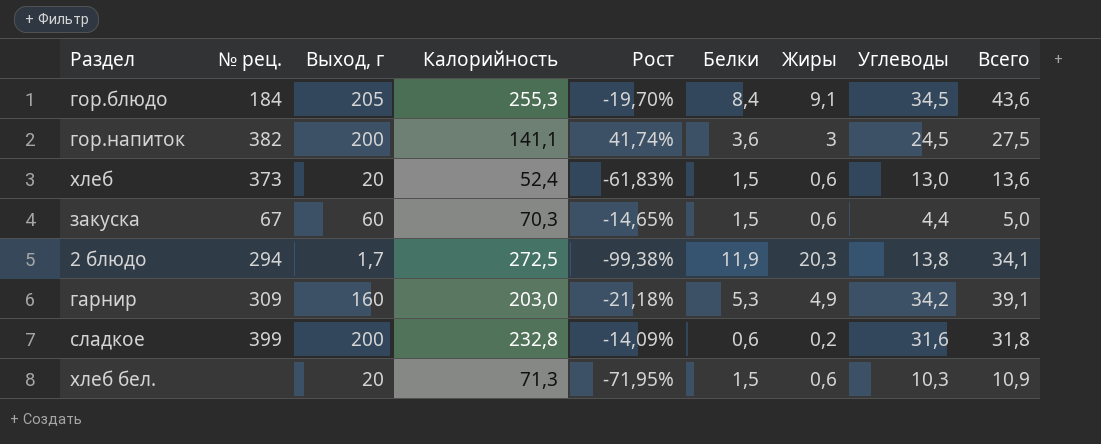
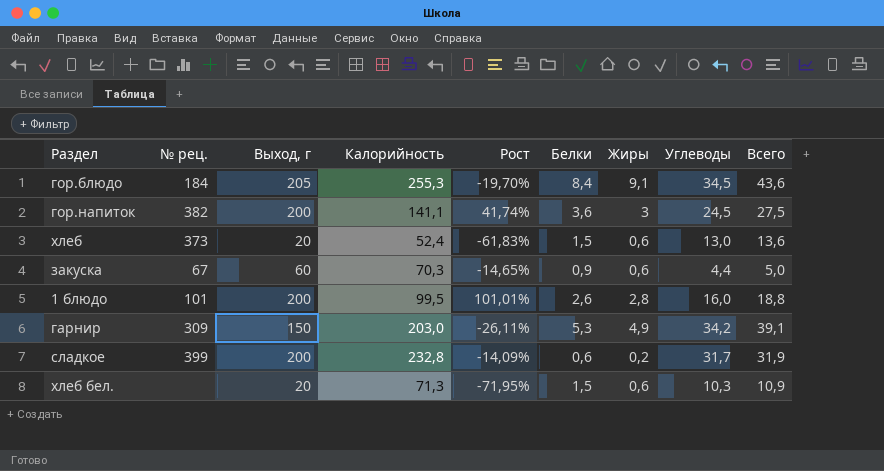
row 2 блюдо: 294 | 1,7 | 272,5 | -99,38% | 11,9 | 20,3 | 13,8 | 34,1 -> none
закуска | Белки: 1,5 -> 0,9
row 1 блюдо: none -> 101 | 200 | 99,5 | 101,01% | 2,6 | 2,8 | 16,0 | 18,8
гарнир | Выход, г: 160 -> 150
гарнир | Рост: -21,18% -> -26,11%
сладкое | Углеводы: 31,6 -> 31,7
сладкое | Всего: 31,8 -> 31,9

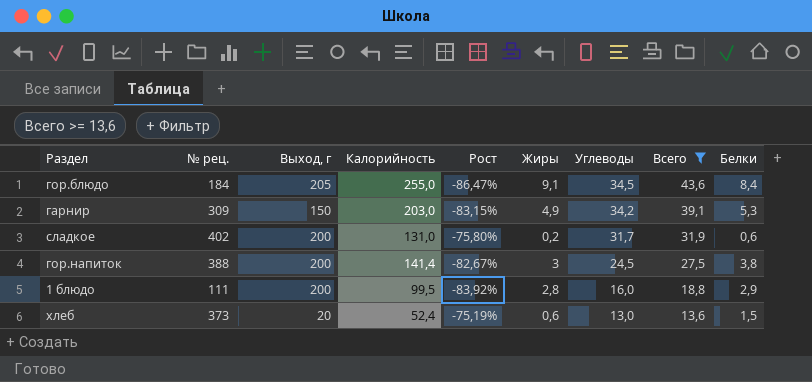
filter: none -> Всего >= 13,6
row order: none -> Углеводы descending
column Рост | formula: ([Выход, г] - [Калорийность]) / [Калорийность] -> ([Углеводы] - [Калорийность]) / [Калорийность]
column Белки | position: 6 -> 9
гор.блюдо | Калорийность: 255,3 -> 255,0
сладкое | № рец.: 399 -> 402
сладкое | Калорийность: 232,8 -> 131,0
гор.напиток | № рец.: 382 -> 388
гор.напиток | Калорийность: 141,1 -> 141,4
гор.напиток | Белки: 3,6 -> 3,8
1 блюдо | № рец.: 101 -> 111
1 блюдо | Белки: 2,6 -> 2,9

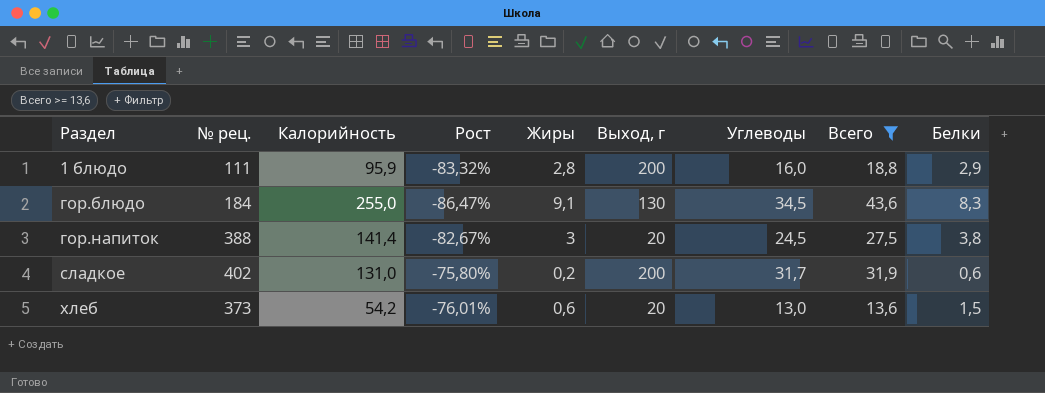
row order: Углеводы descending -> Раздел ascending
column Выход, г | position: 3 -> 6
row гарнир: 309 | 150 | 203,0 | -83,15% | 4,9 | 34,2 | 39,1 | 5,3 -> none
1 блюдо | Калорийность: 99,5 -> 95,9
1 блюдо | Рост: -83,92% -> -83,32%
гор.блюдо | Выход, г: 205 -> 130
гор.блюдо | Белки: 8,4 -> 8,3
гор.напиток | Выход, г: 200 -> 20
хлеб | Калорийность: 52,4 -> 54,2
хлеб | Рост: -75,19% -> -76,01%

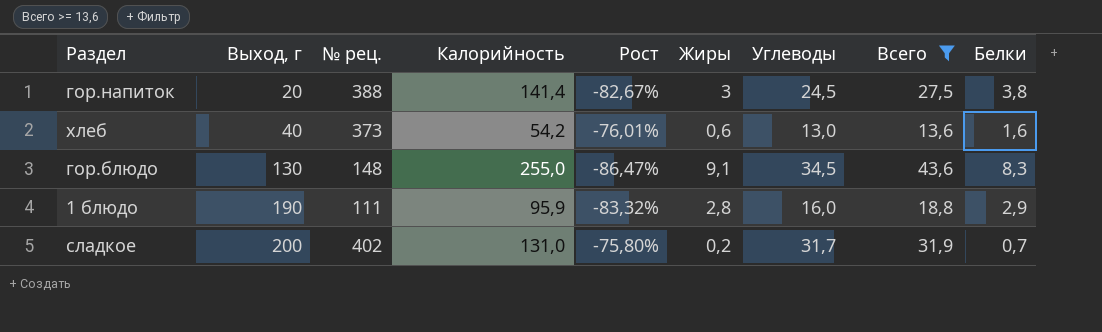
row order: Раздел ascending -> Выход, г ascending
column Выход, г | position: 6 -> 2
хлеб | Выход, г: 20 -> 40
хлеб | Белки: 1,5 -> 1,6
гор.блюдо | № рец.: 184 -> 148
1 блюдо | Выход, г: 200 -> 190
сладкое | Белки: 0,6 -> 0,7

